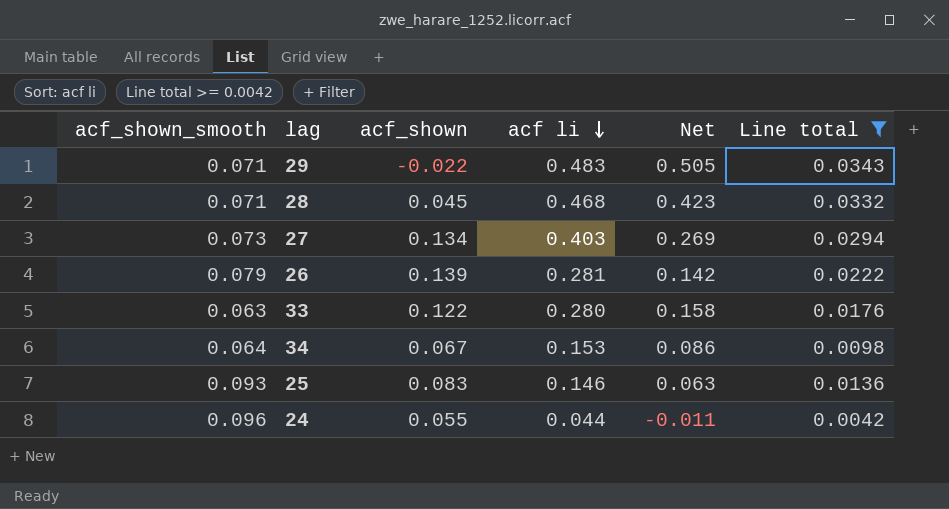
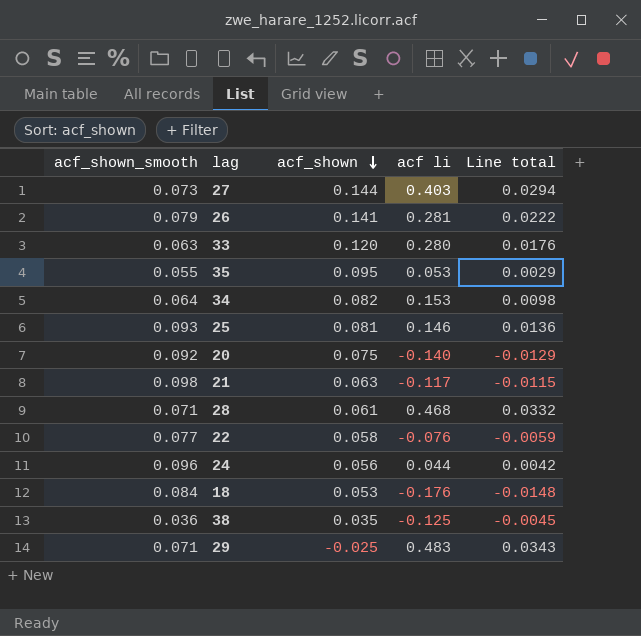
filter: Line total >= 0.0042 -> none
row order: acf li descending -> acf_shown descending
column Net | formula: [acf li] - [acf_shown] -> none
27 | acf_shown: 0.134 -> 0.144
26 | acf_shown: 0.139 -> 0.141
33 | acf_shown: 0.122 -> 0.120
34 | acf_shown: 0.067 -> 0.082
25 | acf_shown: 0.083 -> 0.081
28 | acf_shown: 0.045 -> 0.061
24 | acf_shown: 0.055 -> 0.056
29 | acf_shown: -0.022 -> -0.025

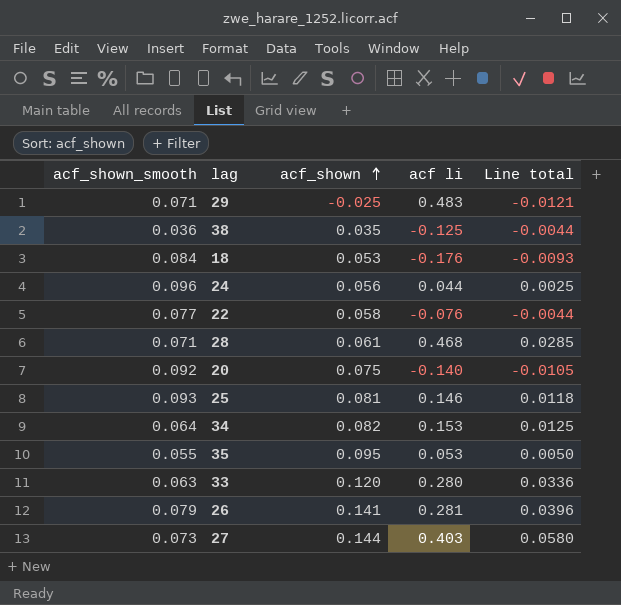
row order: acf_shown descending -> acf_shown ascending
column Line total | formula: [acf_shown_smooth] * [acf li] -> [acf_shown] * [acf li]
row 21: 0.098 | 0.063 | -0.117 | -0.0115 -> none

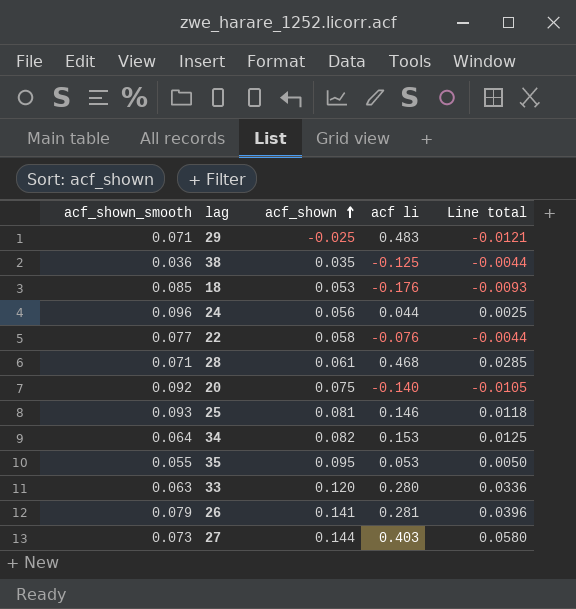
18 | acf_shown_smooth: 0.084 -> 0.085

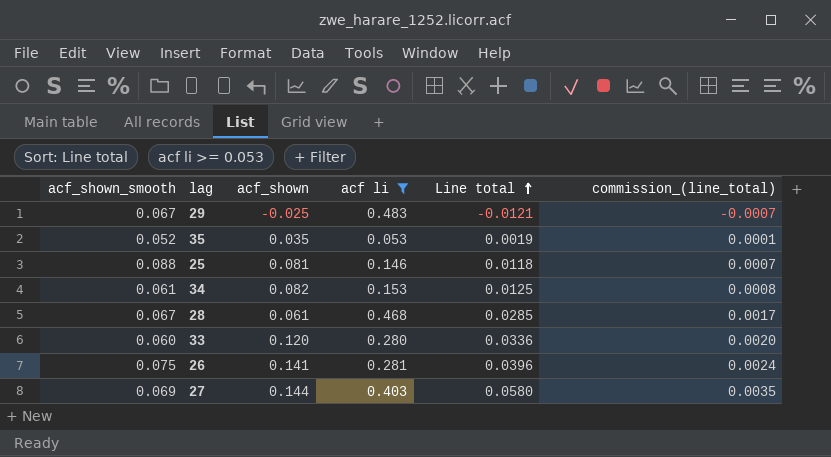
filter: none -> acf li >= 0.053
row order: acf_shown ascending -> Line total ascending
column commission_(line_total) | formula: none -> [Line total] * 0.06
29 | acf_shown_smooth: 0.071 -> 0.067
35 | acf_shown_smooth: 0.055 -> 0.052
35 | acf_shown: 0.095 -> 0.035
35 | Line total: 0.0050 -> 0.0019
25 | acf_shown_smooth: 0.093 -> 0.088
34 | acf_shown_smooth: 0.064 -> 0.061
28 | acf_shown_smooth: 0.071 -> 0.067
33 | acf_shown_smooth: 0.063 -> 0.060
26 | acf_shown_smooth: 0.079 -> 0.075
27 | acf_shown_smooth: 0.073 -> 0.069

